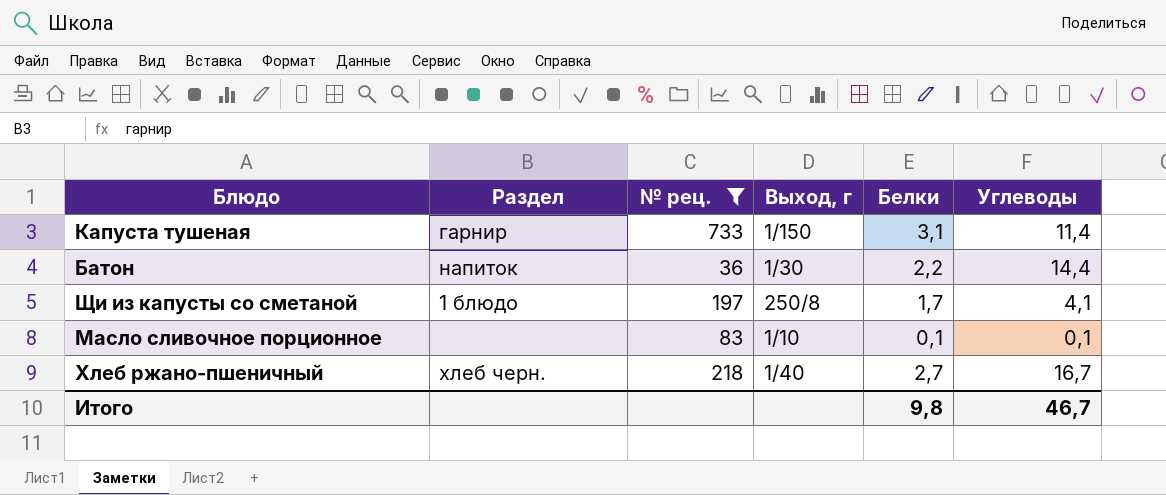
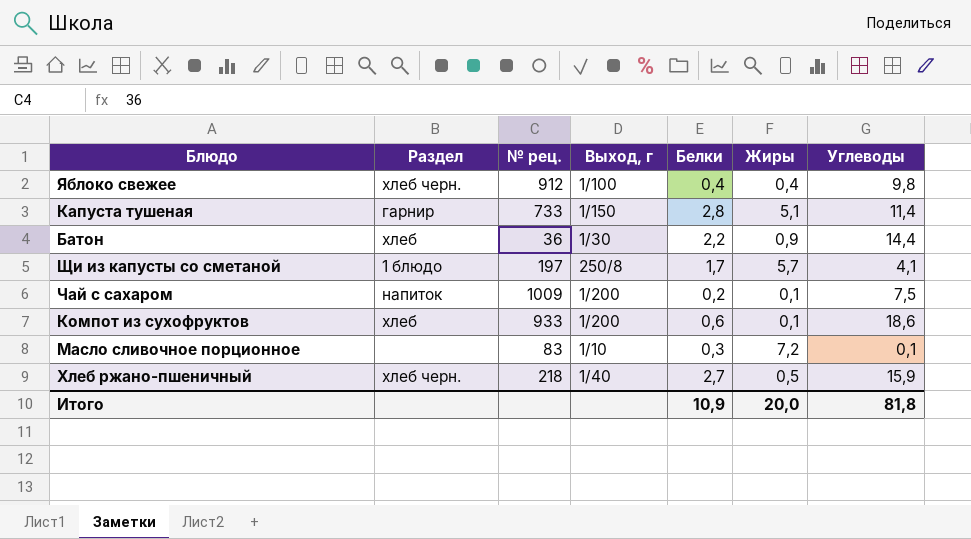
filter: № рец. <= 733 -> none
column Жиры | position: none -> 6
Капуста тушеная | Белки: 3,1 -> 2,8
Батон | Раздел: напиток -> хлеб
Масло сливочное порционное | Белки: 0,1 -> 0,3
Хлеб ржано-пшеничный | Углеводы: 16,7 -> 15,9
Итого | Белки: 9,8 -> 10,9
Итого | Углеводы: 46,7 -> 81,8

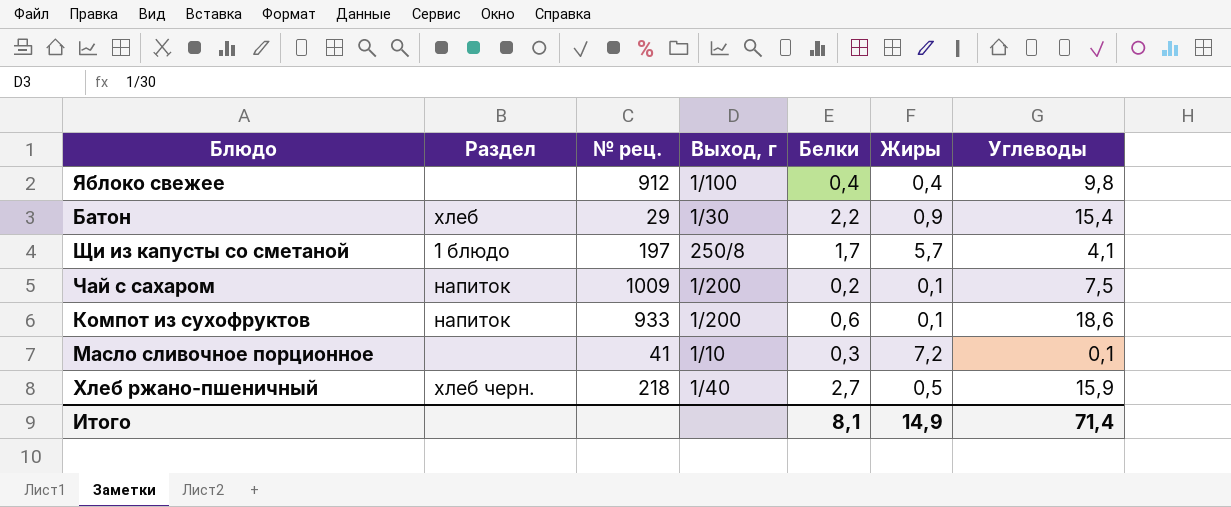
row Капуста тушеная: гарнир | 733 | 1/150 | 2,8 | 5,1 | 11,4 -> none
Яблоко свежее | Раздел: хлеб черн. -> none
Батон | № рец.: 36 -> 29
Батон | Углеводы: 14,4 -> 15,4
Компот из сухофруктов | Раздел: хлеб -> напиток
Масло сливочное порционное | № рец.: 83 -> 41
Итого | Белки: 10,9 -> 8,1
Итого | Жиры: 20,0 -> 14,9
Итого | Углеводы: 81,8 -> 71,4

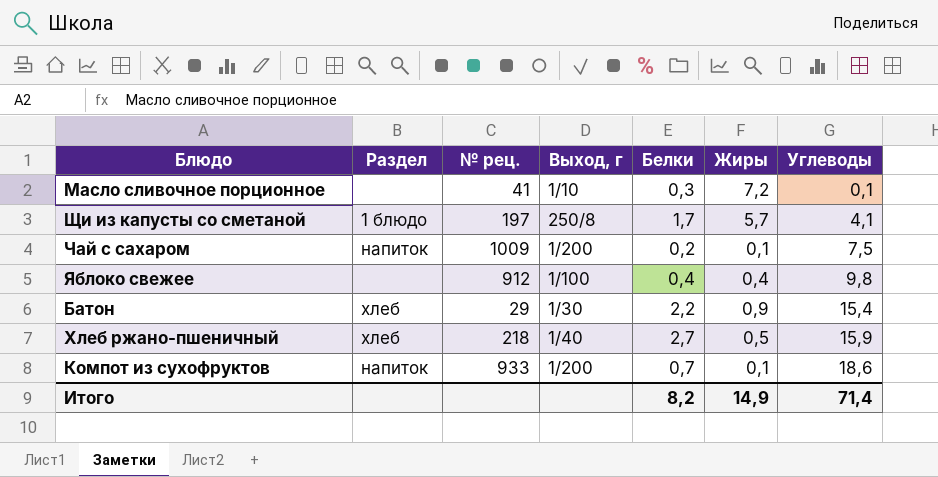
row order: none -> Углеводы ascending
Хлеб ржано-пшеничный | Раздел: хлеб черн. -> хлеб
Компот из сухофруктов | Белки: 0,6 -> 0,7
Итого | Белки: 8,1 -> 8,2

